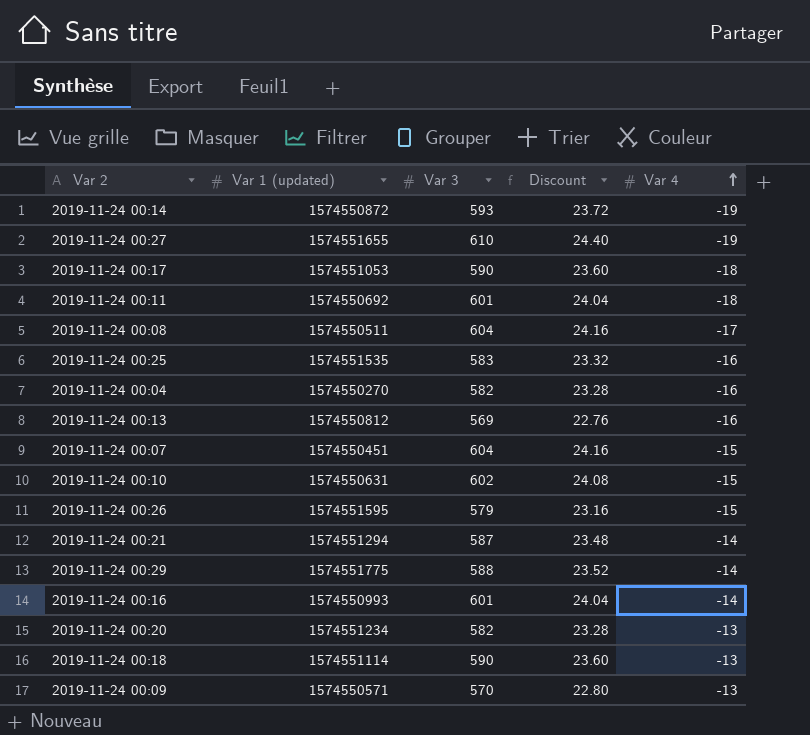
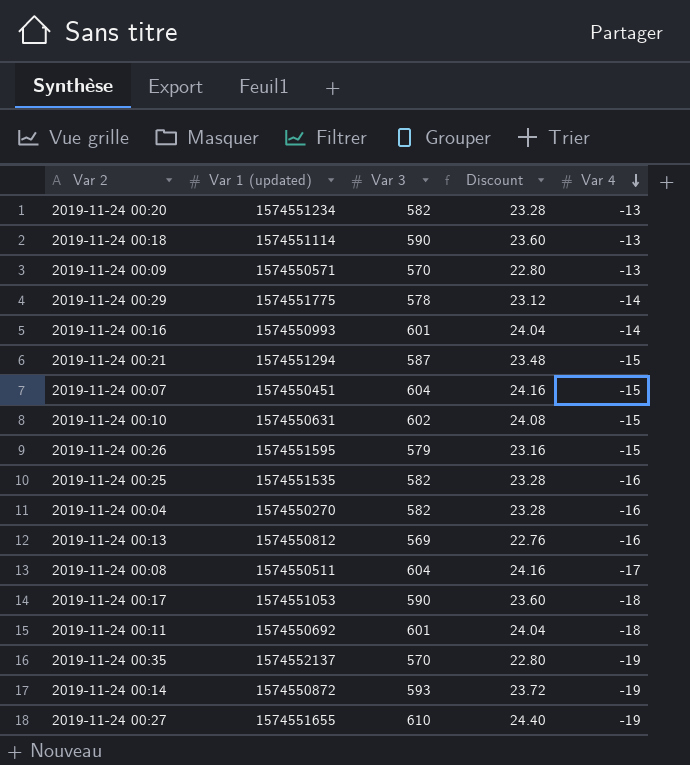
row order: Var 4 ascending -> Var 4 descending
2019-11-24 00:29 | Var 3: 588 -> 578
2019-11-24 00:29 | Discount: 23.52 -> 23.12
2019-11-24 00:21 | Var 4: -14 -> -15
2019-11-24 00:25 | Var 3: 583 -> 582
2019-11-24 00:25 | Discount: 23.32 -> 23.28
row 2019-11-24 00:35: none -> 1574552137 | 570 | 22.80 | -19

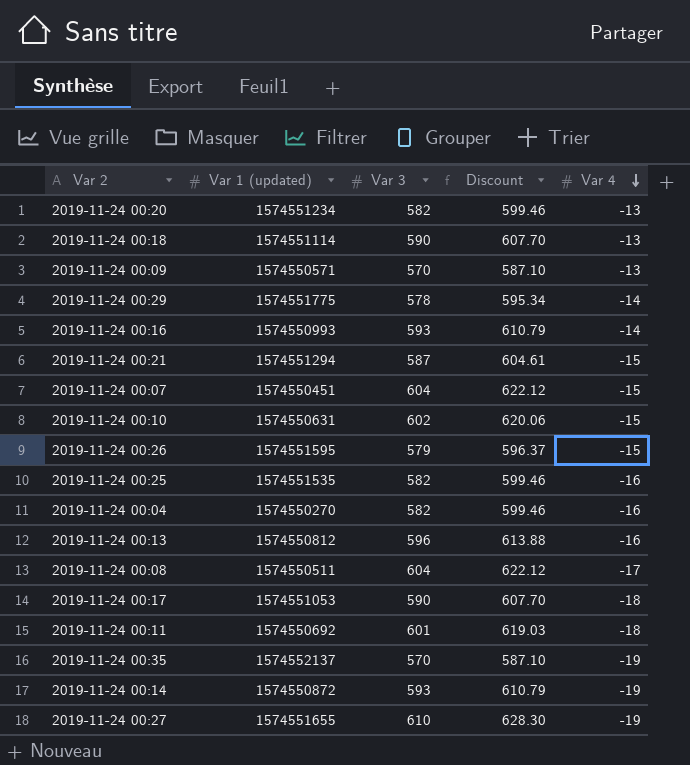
column Discount | formula: [Var 3] * 0.04 -> [Var 3] * 1.03
2019-11-24 00:16 | Var 3: 601 -> 593
2019-11-24 00:13 | Var 3: 569 -> 596

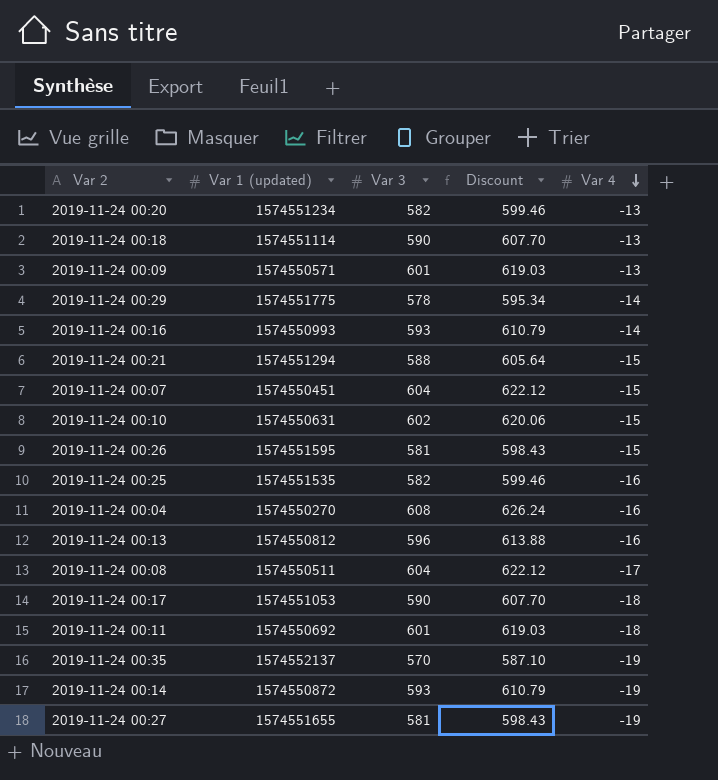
2019-11-24 00:09 | Var 3: 570 -> 601
2019-11-24 00:09 | Discount: 587.10 -> 619.03
2019-11-24 00:21 | Var 3: 587 -> 588
2019-11-24 00:21 | Discount: 604.61 -> 605.64
2019-11-24 00:26 | Var 3: 579 -> 581
2019-11-24 00:26 | Discount: 596.37 -> 598.43
2019-11-24 00:04 | Var 3: 582 -> 608
2019-11-24 00:04 | Discount: 599.46 -> 626.24
2019-11-24 00:27 | Var 3: 610 -> 581
2019-11-24 00:27 | Discount: 628.30 -> 598.43

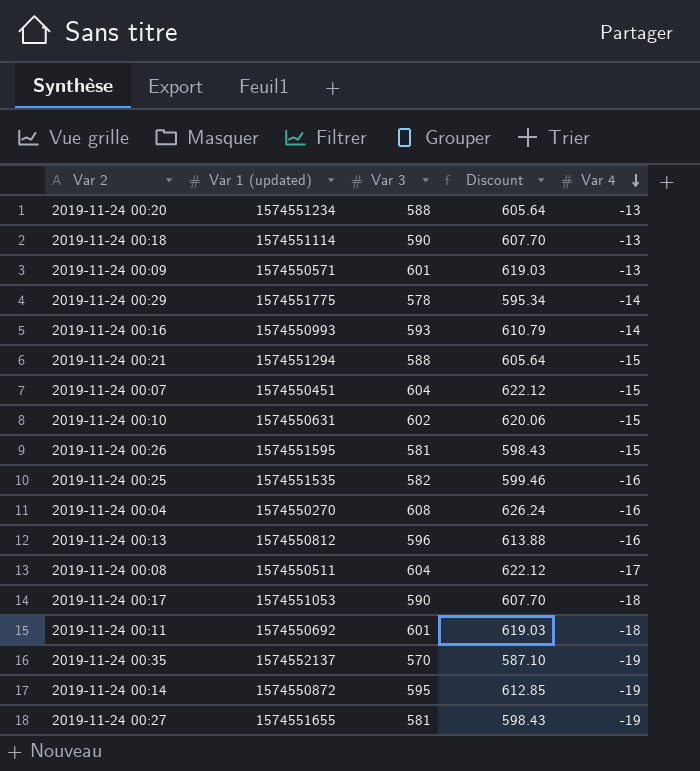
2019-11-24 00:20 | Var 3: 582 -> 588
2019-11-24 00:20 | Discount: 599.46 -> 605.64
2019-11-24 00:14 | Var 3: 593 -> 595
2019-11-24 00:14 | Discount: 610.79 -> 612.85

